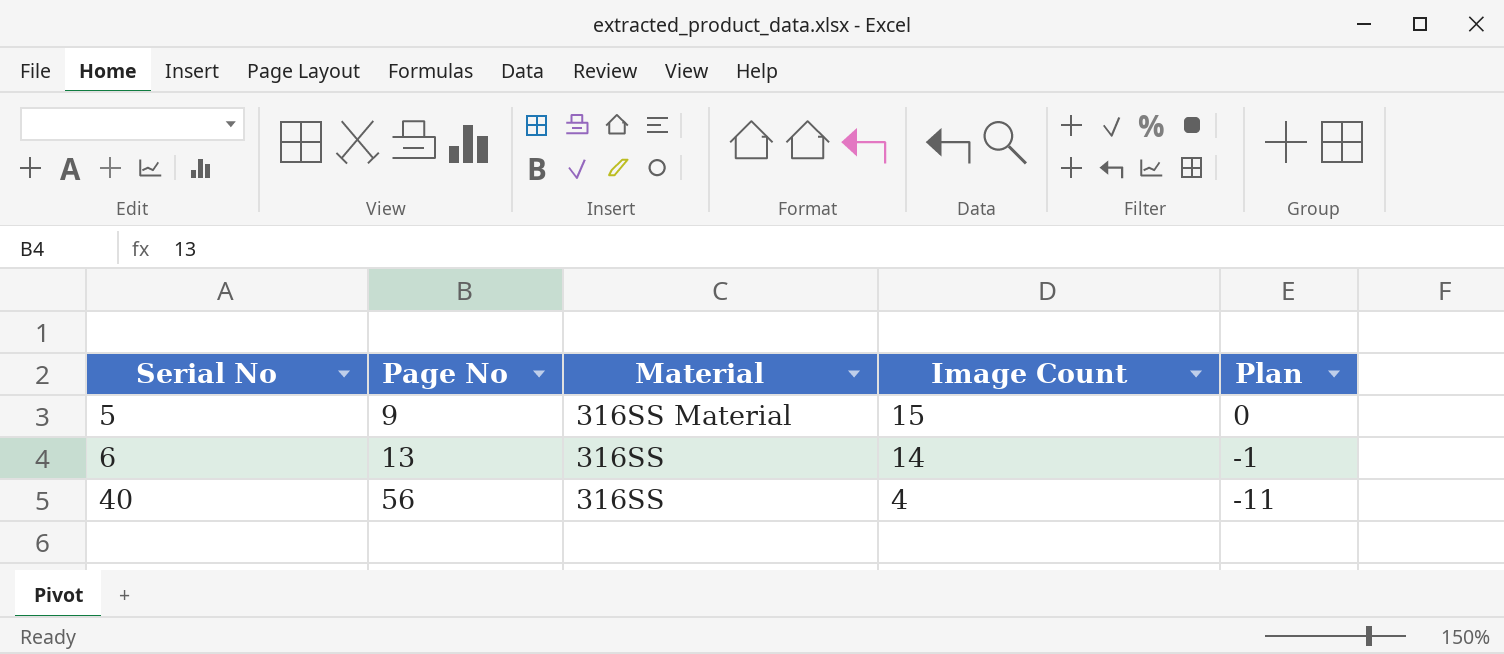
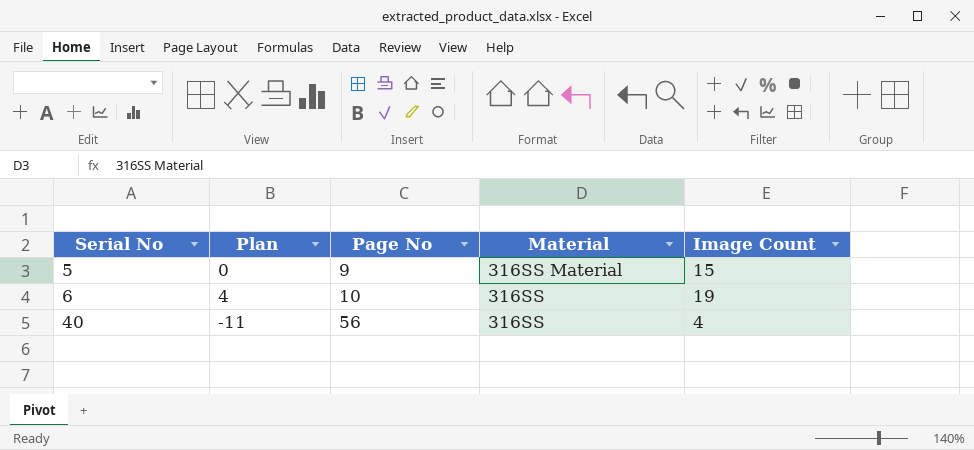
column Plan | position: 5 -> 2
6 | Plan: -1 -> 4
6 | Page No: 13 -> 10
6 | Image Count: 14 -> 19

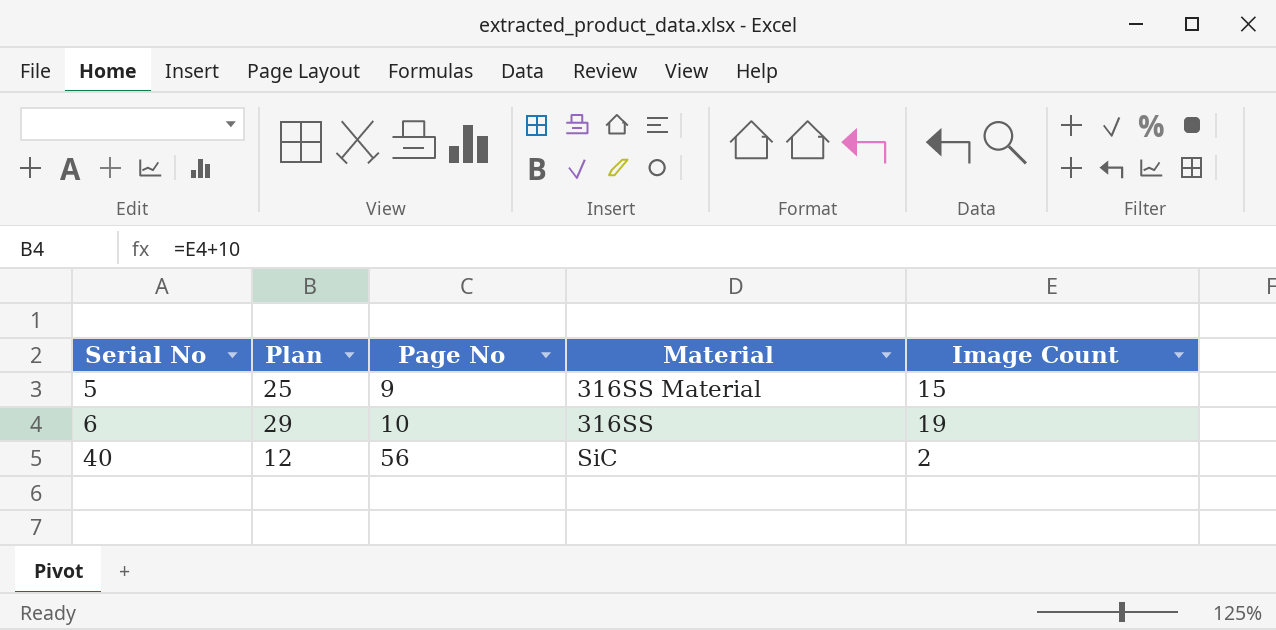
column Plan | formula: [Image Count] - 15 -> [Image Count] + 10
40 | Material: 316SS -> SiC
40 | Image Count: 4 -> 2

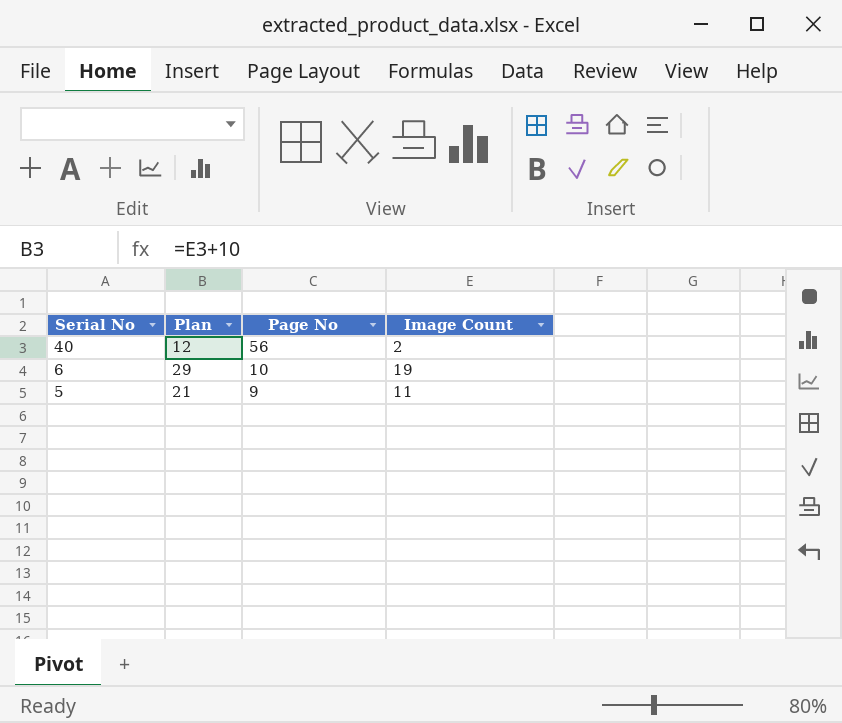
row order: Serial No ascending -> Serial No descending
column Material | position: 4 -> none
5 | Plan: 25 -> 21
5 | Image Count: 15 -> 11

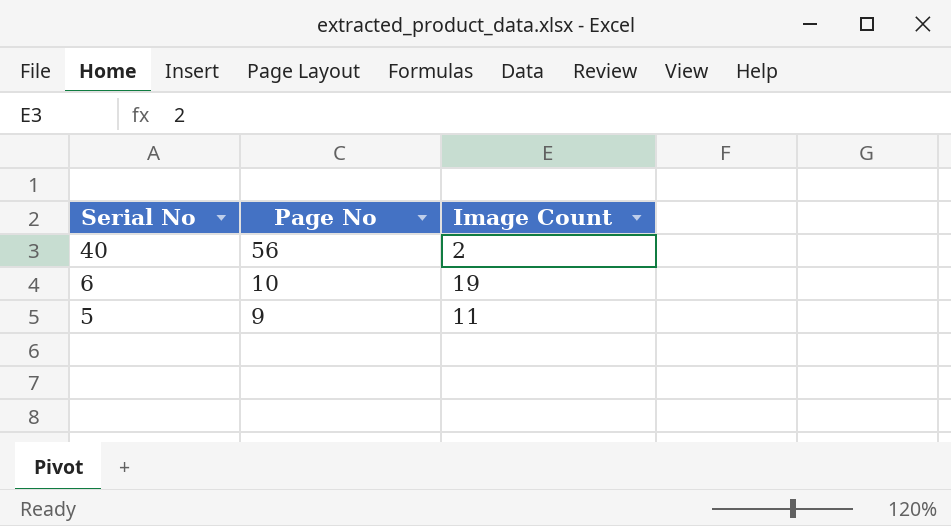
column Plan | formula: [Image Count] + 10 -> none

